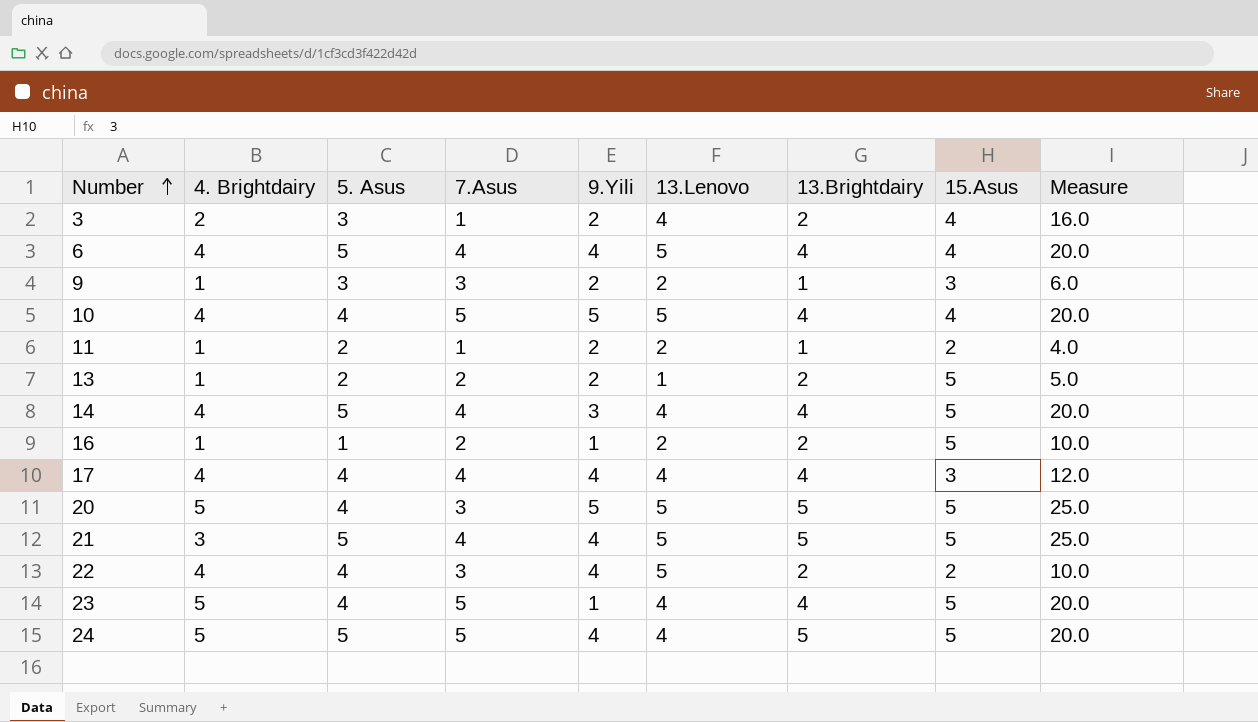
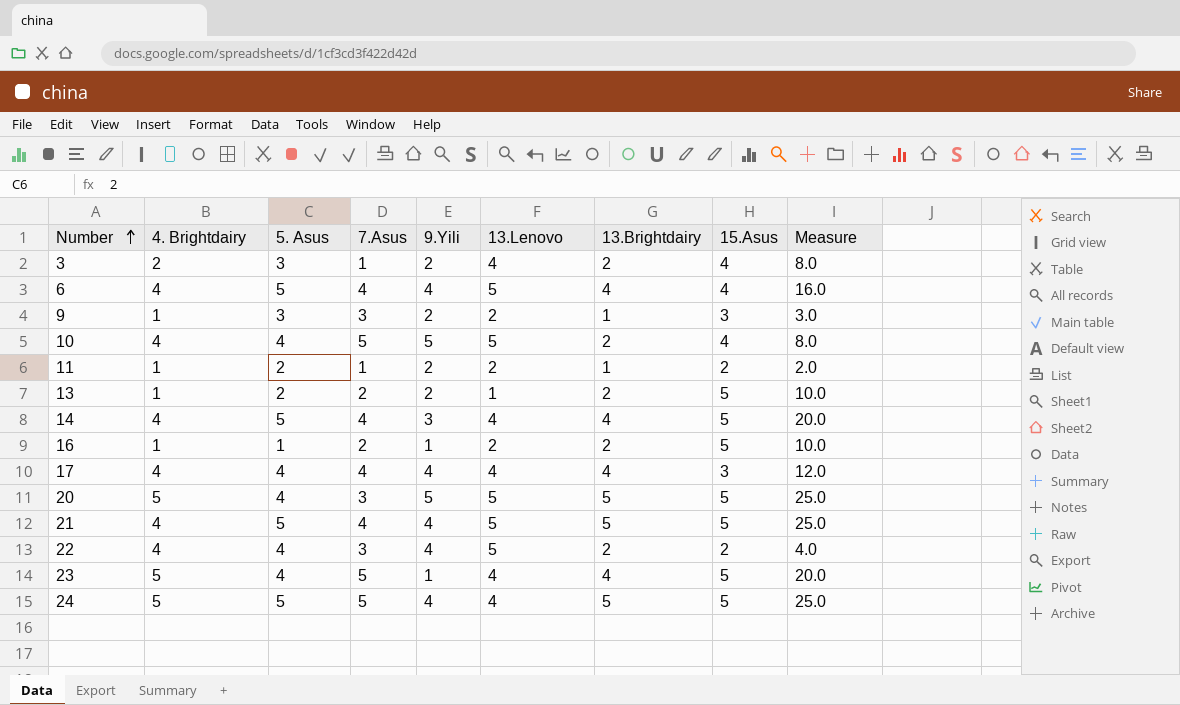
column Measure | formula: [13.Lenovo] * [15.Asus] -> [13.Brightdairy] * [15.Asus]
10 | 13.Brightdairy: 4 -> 2
21 | 4. Brightdairy: 3 -> 4

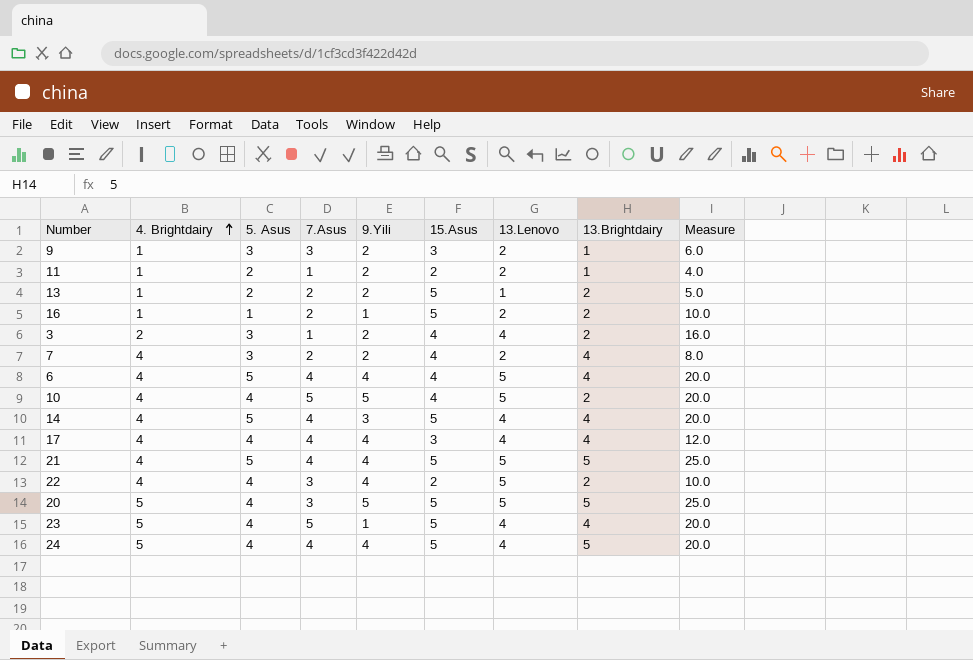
row order: Number ascending -> 4. Brightdairy ascending
column 15.Asus | position: 8 -> 6
column Measure | formula: [13.Brightdairy] * [15.Asus] -> [15.Asus] * [13.Lenovo]
row 7: none -> 4 | 3 | 2 | 2 | 4 | 2 | 4 | 8.0
24 | 5. Asus: 5 -> 4
24 | 7.Asus: 5 -> 4

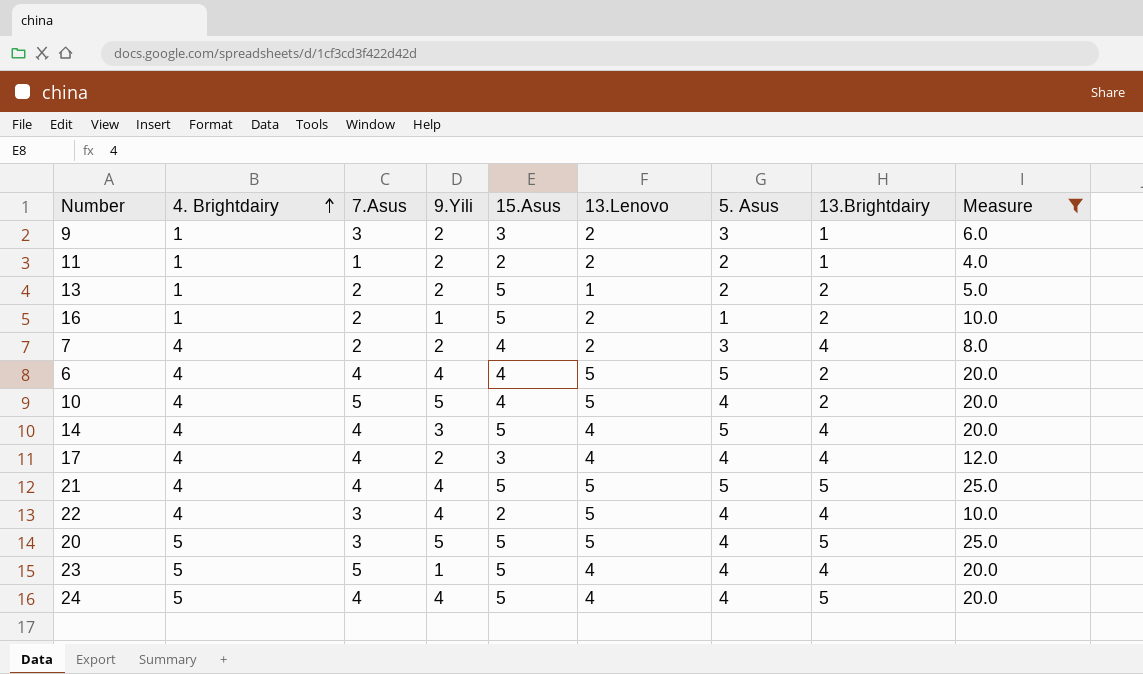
filter: none -> Measure != 16.0
column 5. Asus | position: 3 -> 7
6 | 13.Brightdairy: 4 -> 2
17 | 9.Yili: 4 -> 2
22 | 13.Brightdairy: 2 -> 4

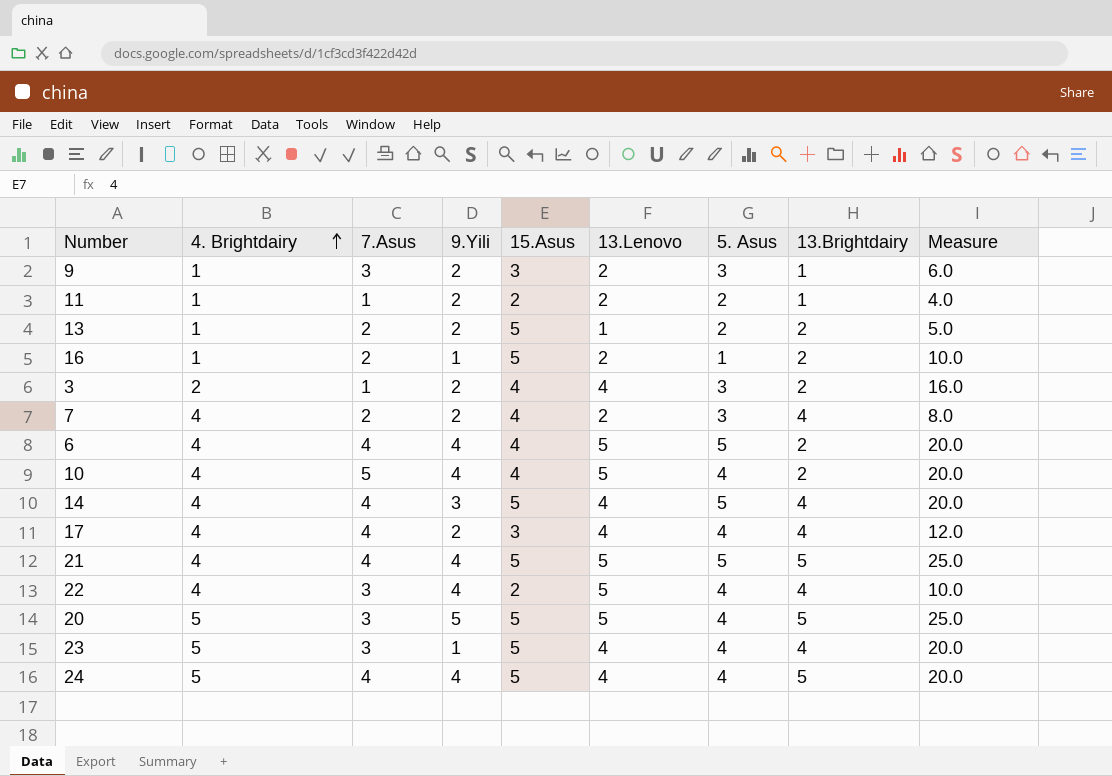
filter: Measure != 16.0 -> none
10 | 9.Yili: 5 -> 4
23 | 7.Asus: 5 -> 3

